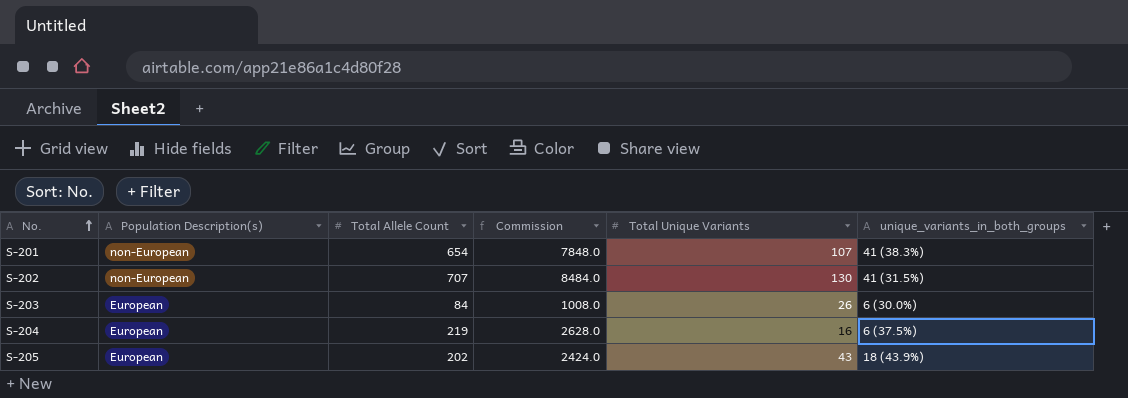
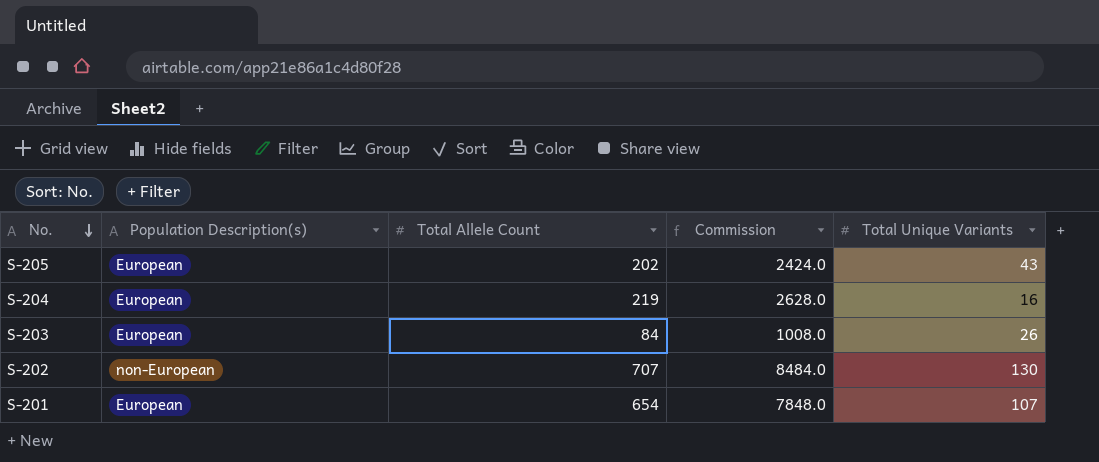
row order: No. ascending -> No. descending
column unique_variants_in_both_groups | position: 6 -> none
S-201 | Population Description(s): non-European -> European

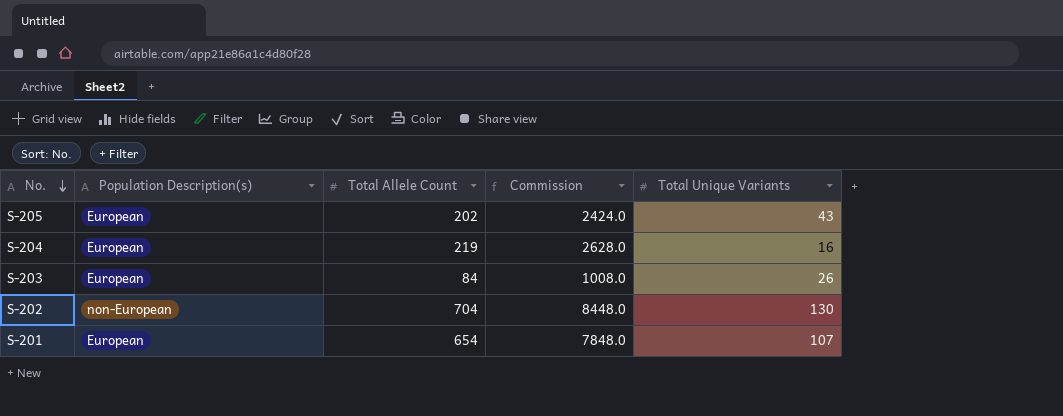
S-202 | Total Allele Count: 707 -> 704
S-202 | Commission: 8484.0 -> 8448.0

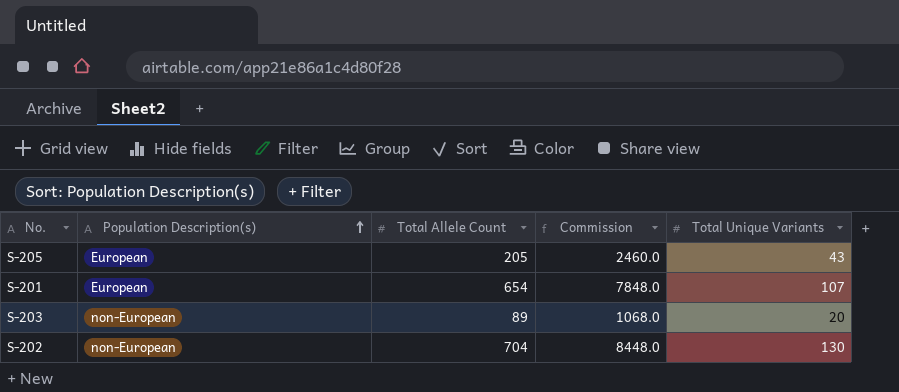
row order: No. descending -> Population Description(s) ascending
row S-204: European | 219 | 2628.0 | 16 -> none
S-205 | Total Allele Count: 202 -> 205
S-205 | Commission: 2424.0 -> 2460.0
S-203 | Population Description(s): European -> non-European
S-203 | Total Allele Count: 84 -> 89
S-203 | Commission: 1008.0 -> 1068.0
S-203 | Total Unique Variants: 26 -> 20

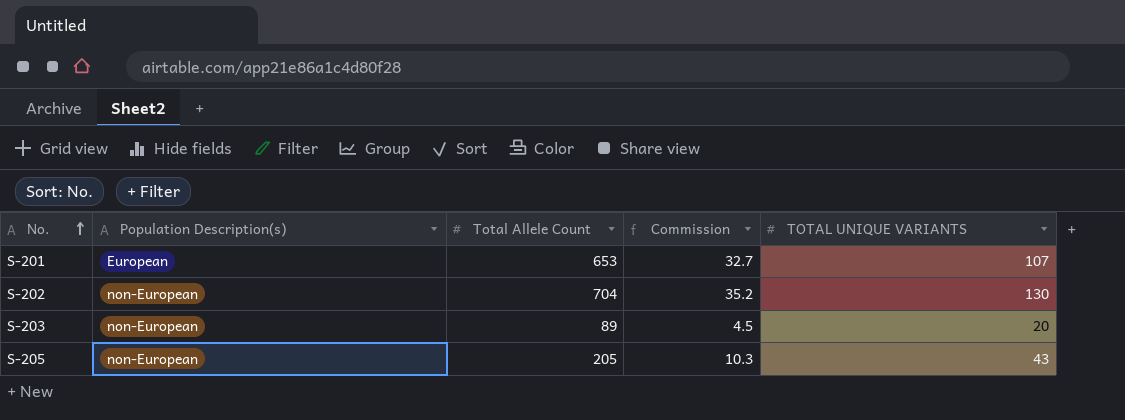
row order: Population Description(s) ascending -> No. ascending
column Commission | formula: [Total Allele Count] * 12 -> [Total Allele Count] * 0.05
column name: Total Unique Variants -> TOTAL UNIQUE VARIANTS
S-201 | Total Allele Count: 654 -> 653
S-205 | Population Description(s): European -> non-European

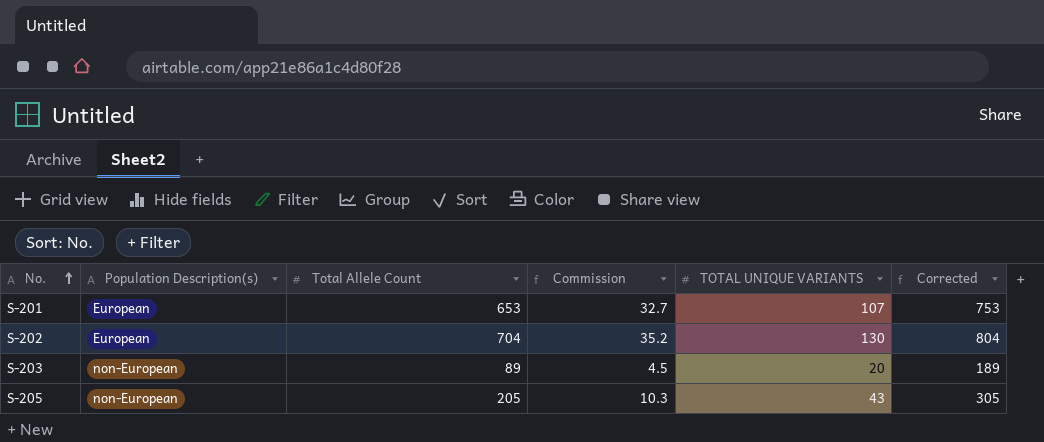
column Corrected | formula: none -> [Total Allele Count] + 100
S-202 | Population Description(s): non-European -> European

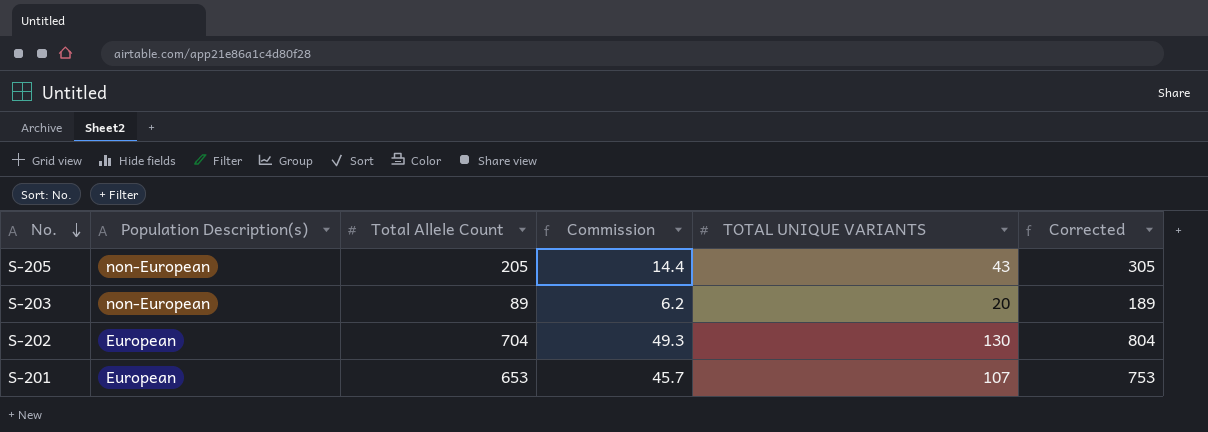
row order: No. ascending -> No. descending
column Commission | formula: [Total Allele Count] * 0.05 -> [Total Allele Count] * 0.07

